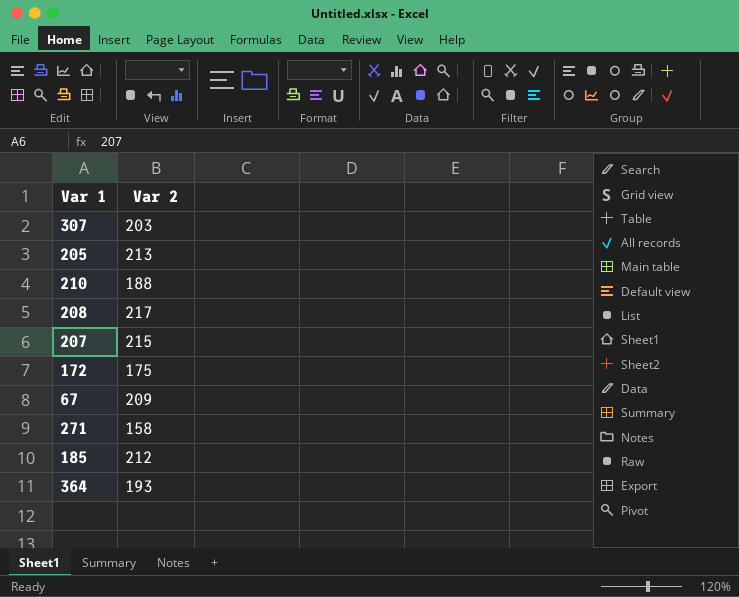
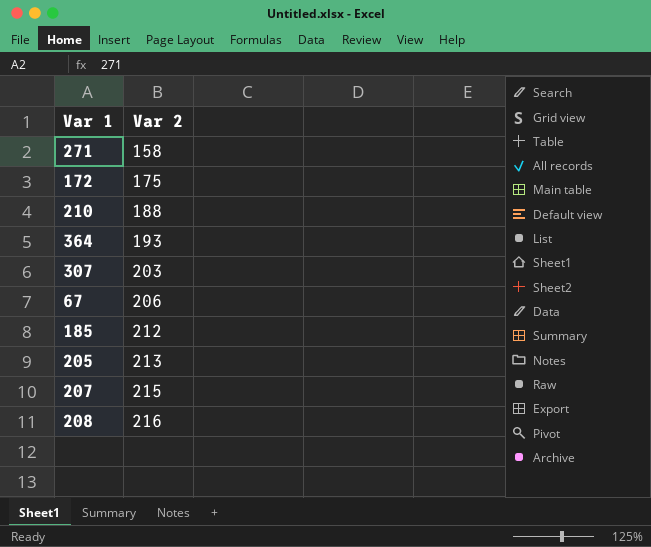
row order: none -> Var 2 ascending
67 | Var 2: 209 -> 206
208 | Var 2: 217 -> 216

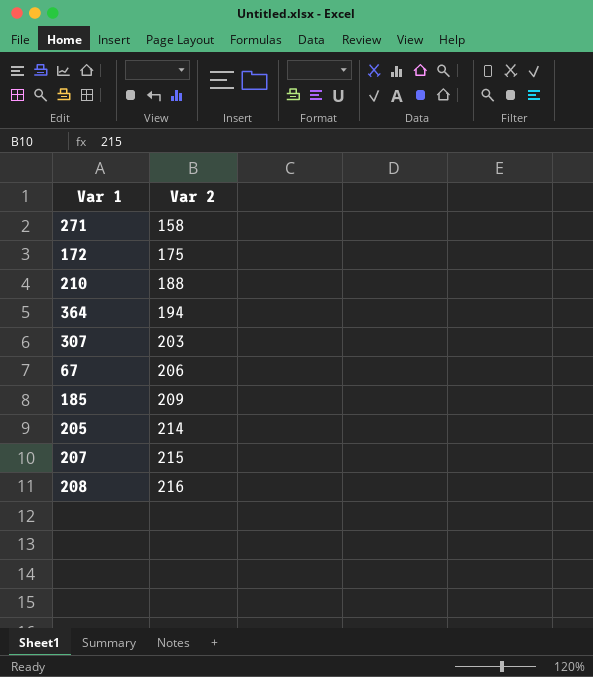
364 | Var 2: 193 -> 194
185 | Var 2: 212 -> 209
205 | Var 2: 213 -> 214

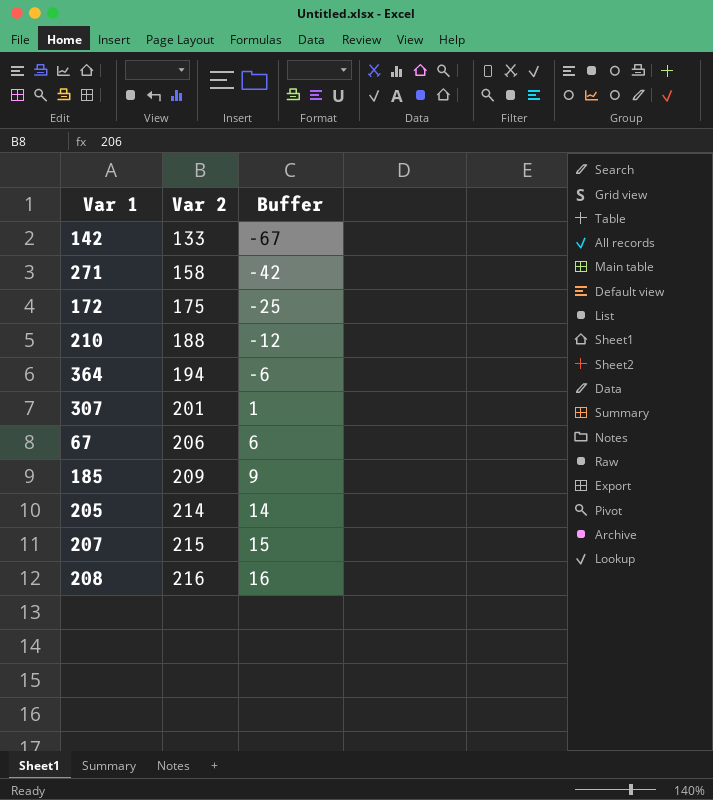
column Buffer | formula: none -> [Var 2] - 200
row 142: none -> 133 | -67
307 | Var 2: 203 -> 201

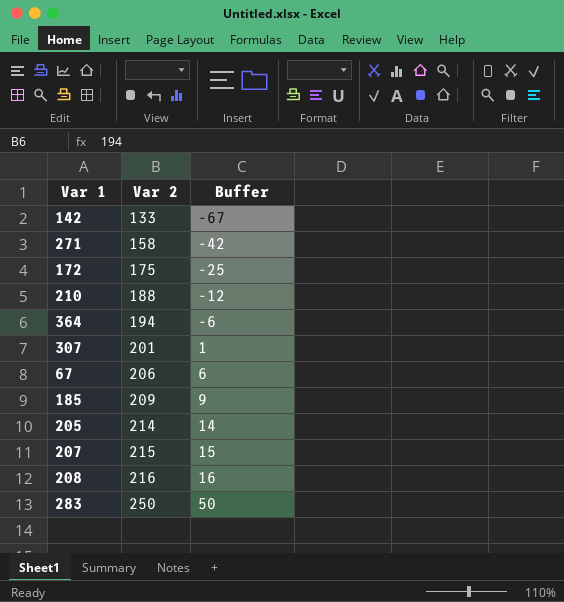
row 283: none -> 250 | 50

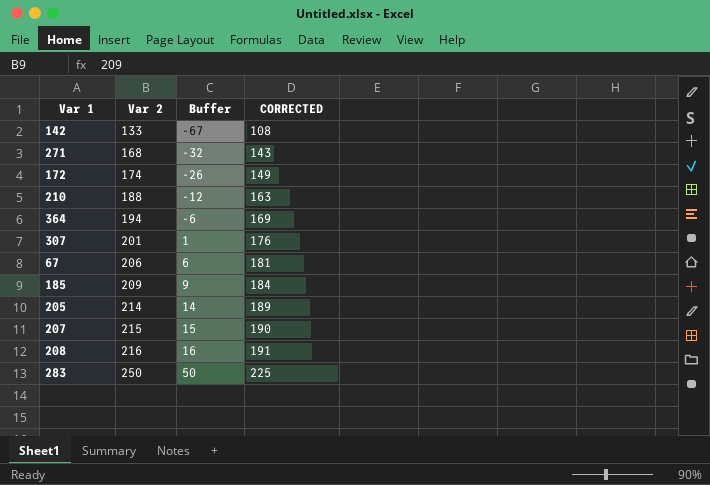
column CORRECTED | formula: none -> [Var 2] - 25
271 | Var 2: 158 -> 168
271 | Buffer: -42 -> -32
172 | Var 2: 175 -> 174
172 | Buffer: -25 -> -26

